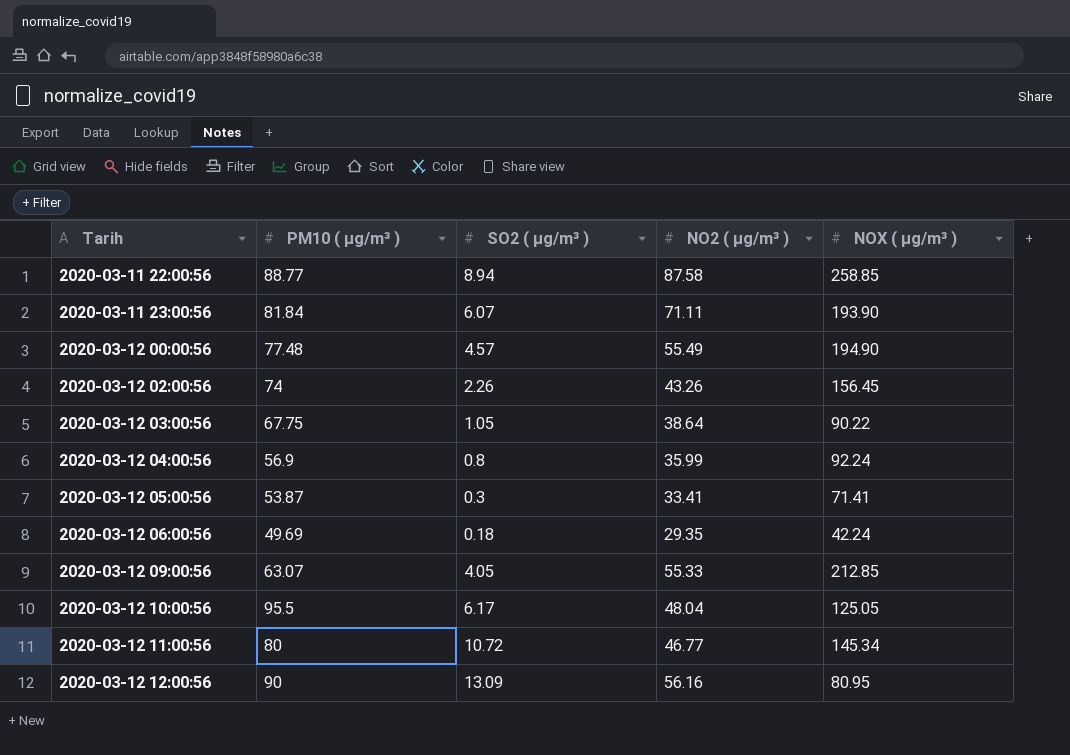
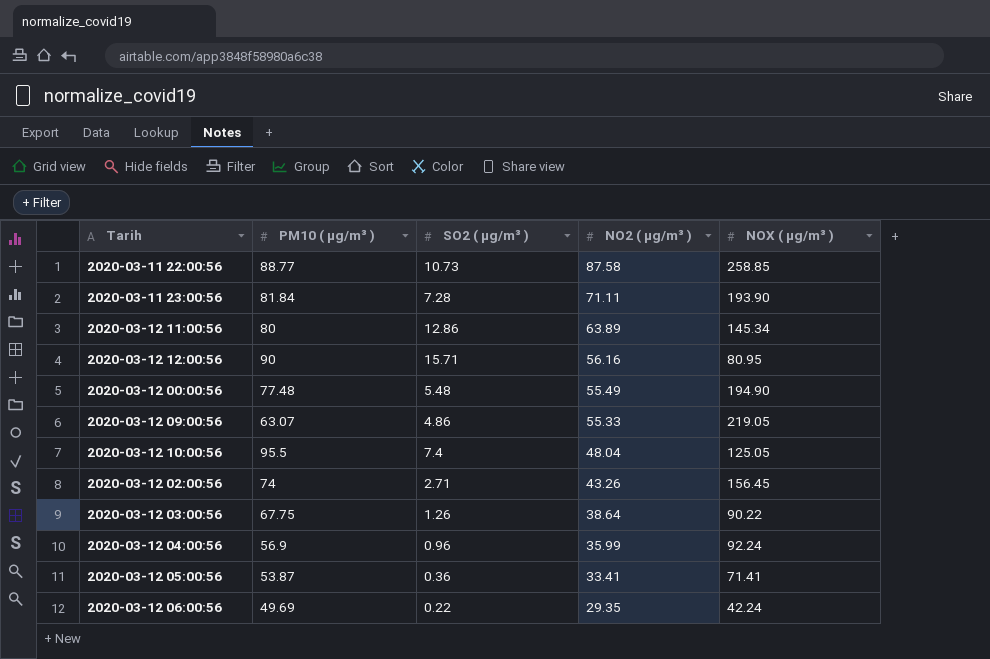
row order: Tarih ascending -> NO2 ( µg/m³ ) descending
2020-03-11 22:00:56 | SO2 ( µg/m³ ): 8.94 -> 10.73
2020-03-11 23:00:56 | SO2 ( µg/m³ ): 6.07 -> 7.28
2020-03-12 11:00:56 | SO2 ( µg/m³ ): 10.72 -> 12.86
2020-03-12 11:00:56 | NO2 ( µg/m³ ): 46.77 -> 63.89
2020-03-12 12:00:56 | SO2 ( µg/m³ ): 13.09 -> 15.71
2020-03-12 00:00:56 | SO2 ( µg/m³ ): 4.57 -> 5.48
2020-03-12 09:00:56 | SO2 ( µg/m³ ): 4.05 -> 4.86
2020-03-12 09:00:56 | NOX ( µg/m³ ): 212.85 -> 219.05
2020-03-12 10:00:56 | SO2 ( µg/m³ ): 6.17 -> 7.4
2020-03-12 02:00:56 | SO2 ( µg/m³ ): 2.26 -> 2.71
2020-03-12 03:00:56 | SO2 ( µg/m³ ): 1.05 -> 1.26
2020-03-12 04:00:56 | SO2 ( µg/m³ ): 0.8 -> 0.96
2020-03-12 05:00:56 | SO2 ( µg/m³ ): 0.3 -> 0.36
2020-03-12 06:00:56 | SO2 ( µg/m³ ): 0.18 -> 0.22

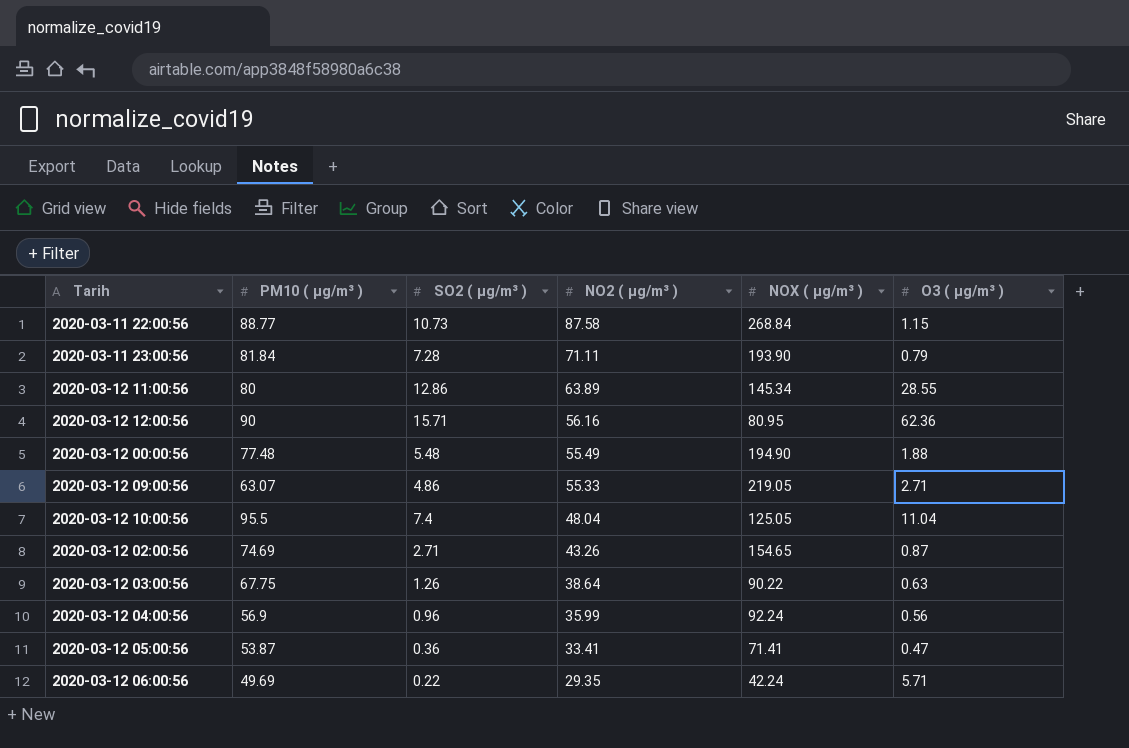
column O3 ( µg/m³ ) | position: none -> 6
2020-03-11 22:00:56 | NOX ( µg/m³ ): 258.85 -> 268.84
2020-03-12 02:00:56 | PM10 ( µg/m³ ): 74 -> 74.69
2020-03-12 02:00:56 | NOX ( µg/m³ ): 156.45 -> 154.65

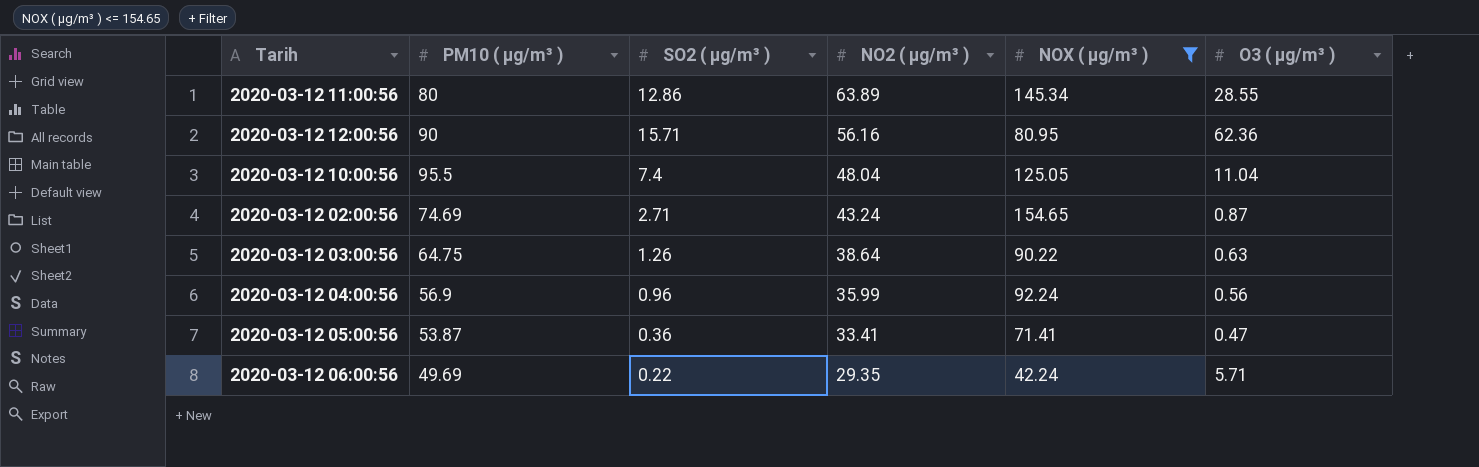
filter: none -> NOX ( µg/m³ ) <= 154.65
2020-03-12 02:00:56 | NO2 ( µg/m³ ): 43.26 -> 43.24
2020-03-12 03:00:56 | PM10 ( µg/m³ ): 67.75 -> 64.75

